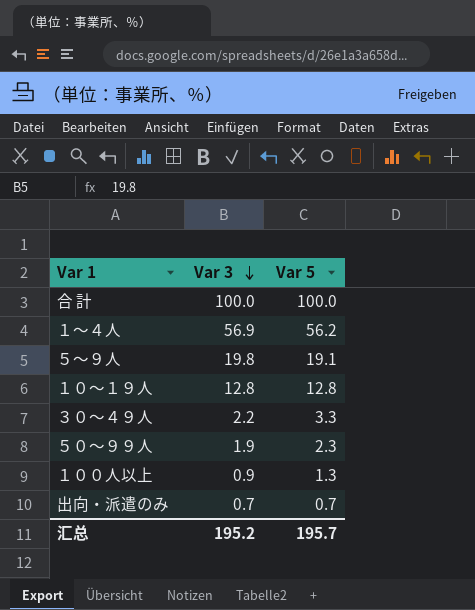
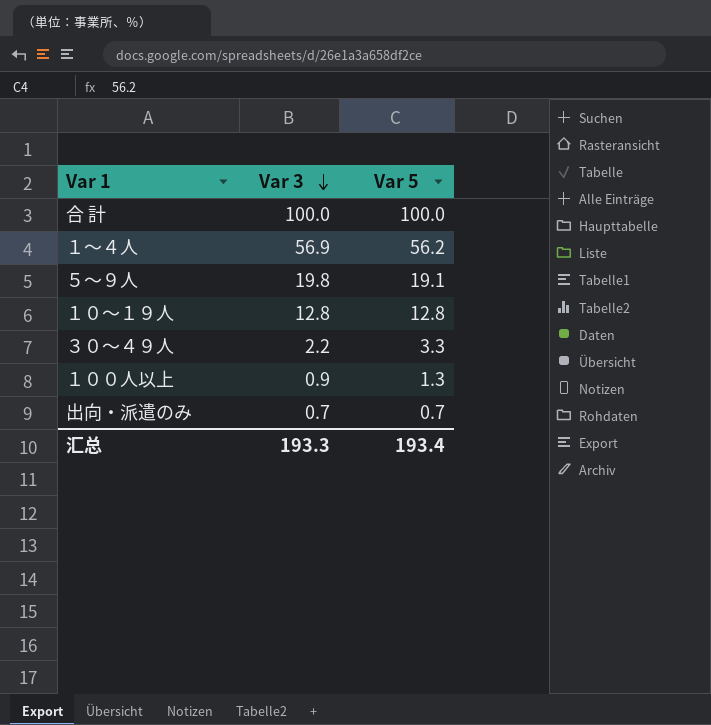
row ５０～９９人: 1.9 | 2.3 -> none
汇总 | Var 3: 195.2 -> 193.3
汇总 | Var 5: 195.7 -> 193.4

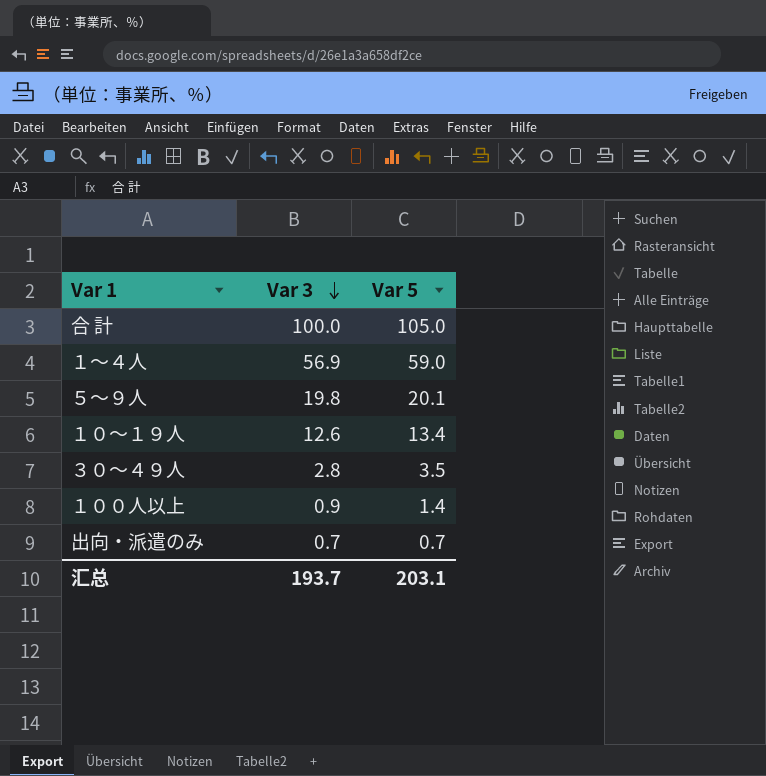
合 計 | Var 5: 100.0 -> 105.0
１～４人 | Var 5: 56.2 -> 59.0
５～９人 | Var 5: 19.1 -> 20.1
１０～１９人 | Var 3: 12.8 -> 12.6
１０～１９人 | Var 5: 12.8 -> 13.4
３０～４９人 | Var 3: 2.2 -> 2.8
３０～４９人 | Var 5: 3.3 -> 3.5
１００人以上 | Var 5: 1.3 -> 1.4
汇总 | Var 3: 193.3 -> 193.7
汇总 | Var 5: 193.4 -> 203.1

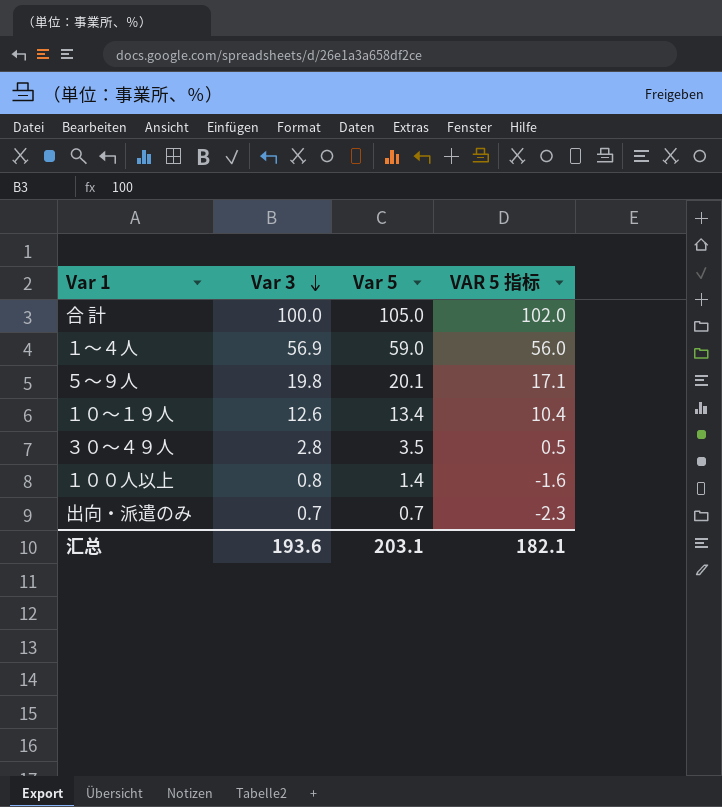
column VAR 5 指标 | formula: none -> [Var 5] - 3
１００人以上 | Var 3: 0.9 -> 0.8
汇总 | Var 3: 193.7 -> 193.6

